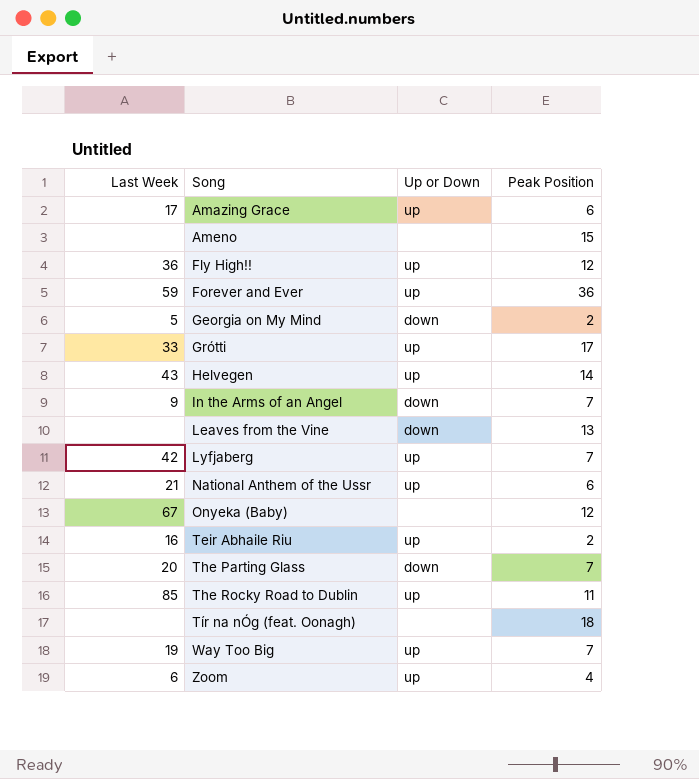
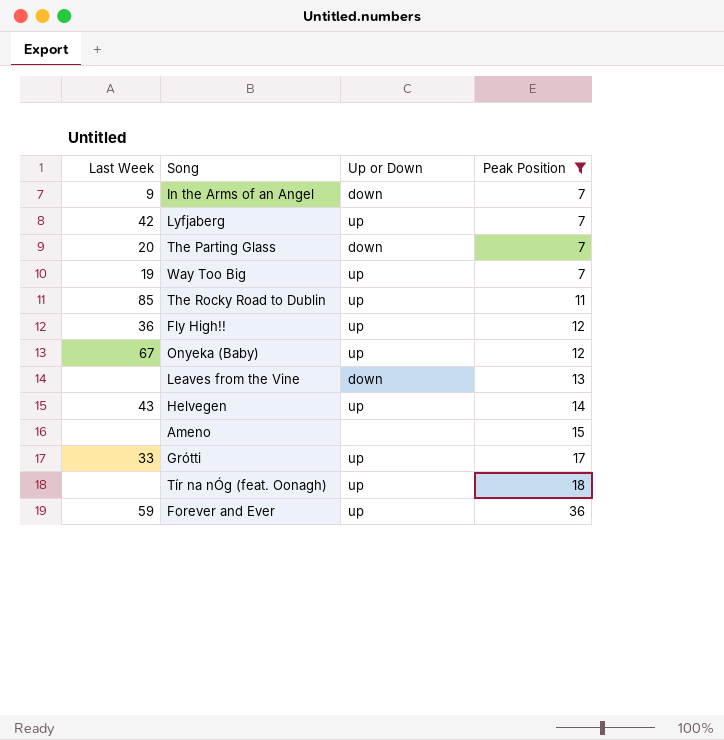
filter: none -> Peak Position >= 7
row order: Song ascending -> Peak Position ascending
Onyeka (Baby) | Up or Down: none -> up
Tír na nÓg (feat. Oonagh) | Up or Down: none -> up

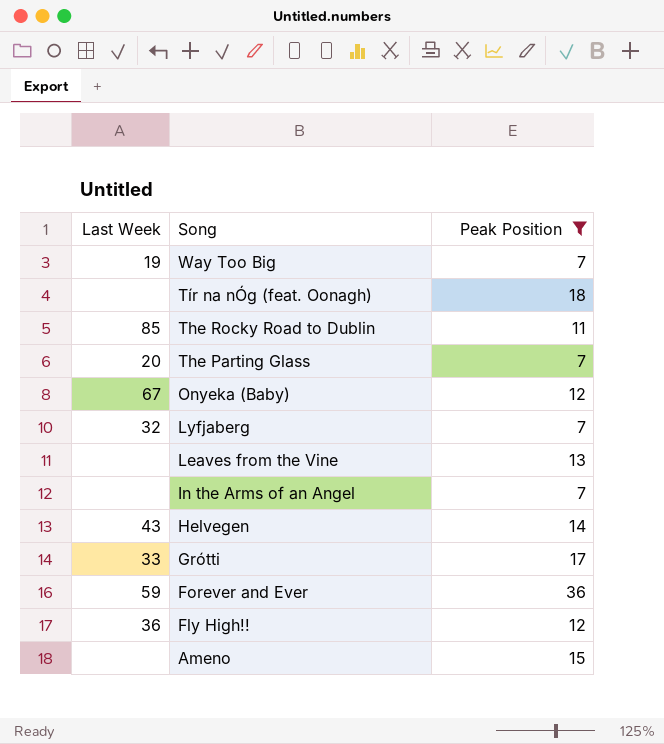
row order: Peak Position ascending -> Song descending
column Up or Down | position: 3 -> none
Lyfjaberg | Last Week: 42 -> 32
In the Arms of an Angel | Last Week: 9 -> none

